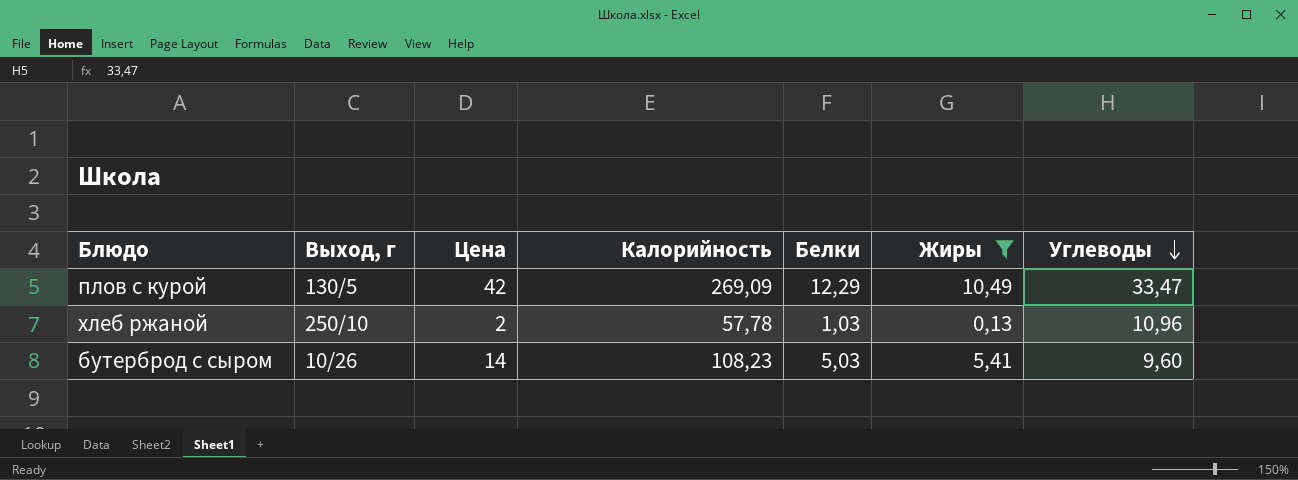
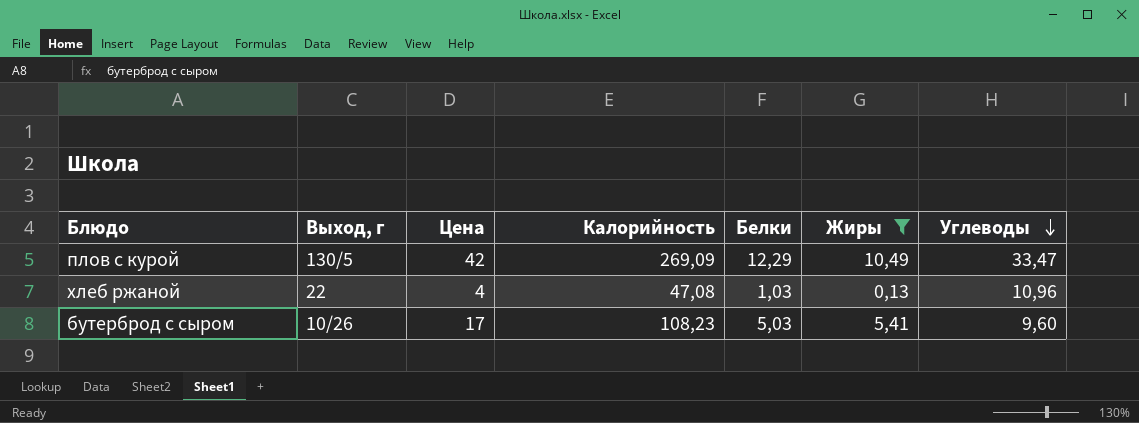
хлеб ржаной | Выход, г: 250/10 -> 22
хлеб ржаной | Цена: 2 -> 4
хлеб ржаной | Калорийность: 57,78 -> 47,08
бутерброд с сыром | Цена: 14 -> 17

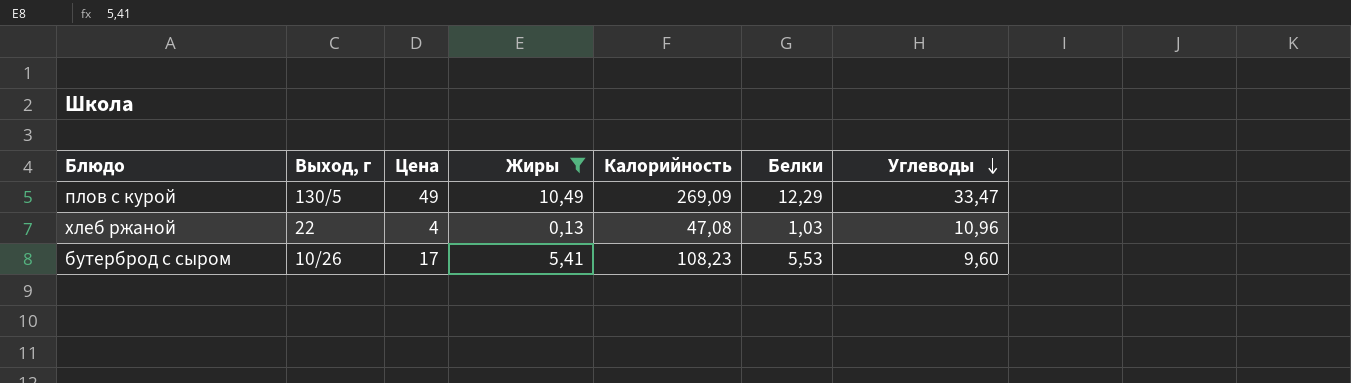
column Жиры | position: 6 -> 4
плов с курой | Цена: 42 -> 49
бутерброд с сыром | Белки: 5,03 -> 5,53

